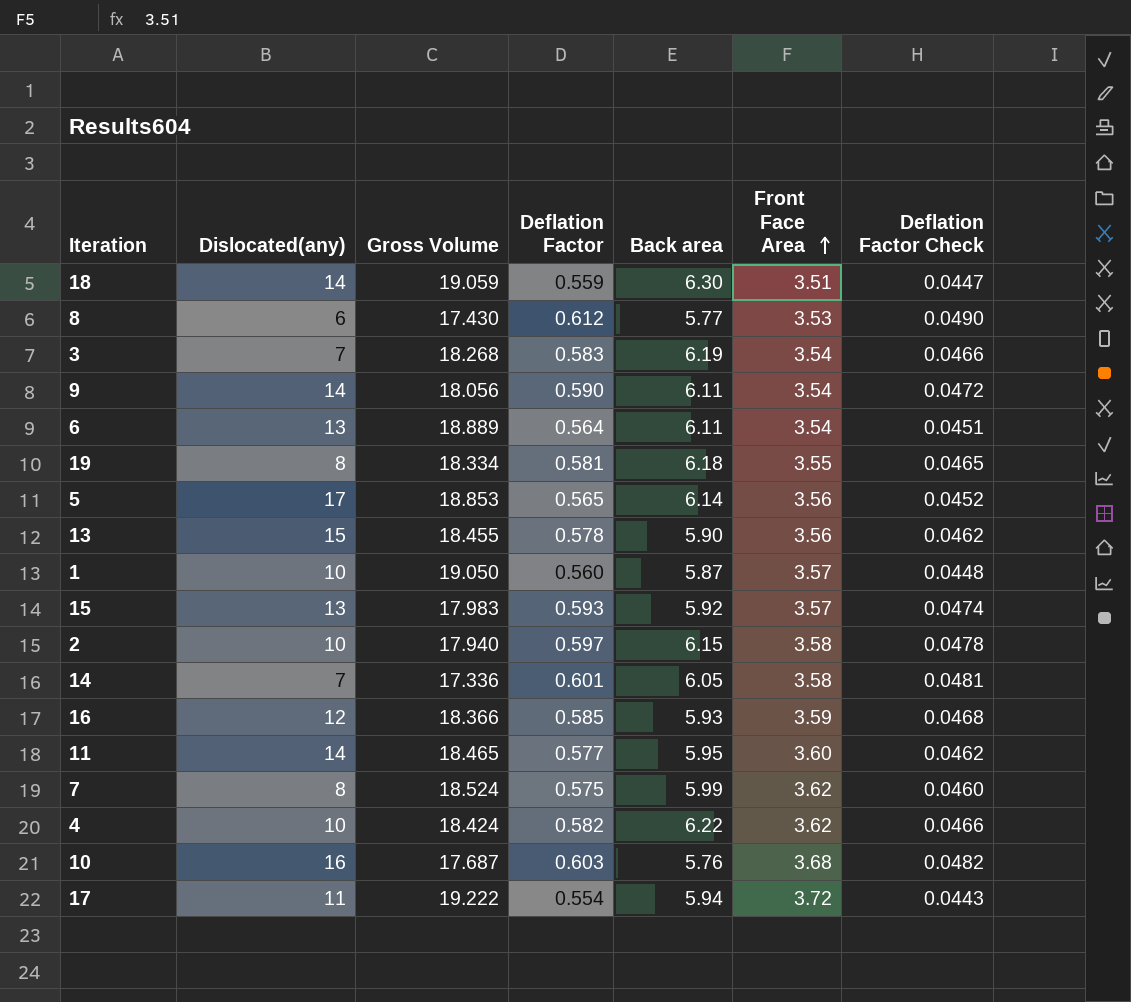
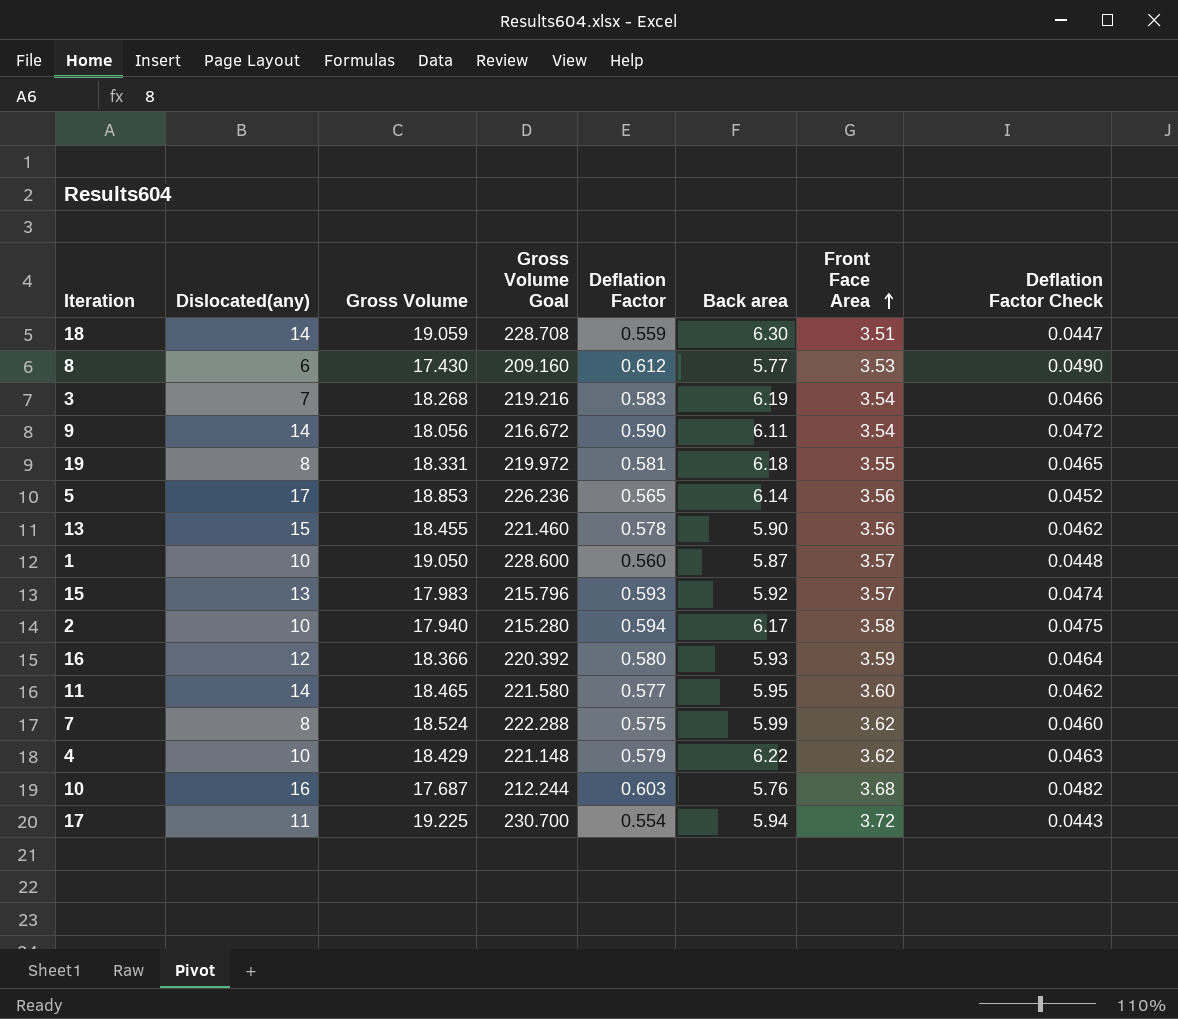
column Gross Volume Goal | formula: none -> [Gross Volume] * 12
row 6: 13 | 18.889 | 0.564 | 6.11 | 3.54 | 0.0451 -> none
row 14: 7 | 17.336 | 0.601 | 6.05 | 3.58 | 0.0481 -> none
19 | Gross Volume: 18.334 -> 18.331
2 | Deflation Factor: 0.597 -> 0.594
2 | Back area: 6.15 -> 6.17
2 | Deflation Factor Check: 0.0478 -> 0.0475
16 | Deflation Factor: 0.585 -> 0.580
16 | Deflation Factor Check: 0.0468 -> 0.0464
4 | Gross Volume: 18.424 -> 18.429
4 | Deflation Factor: 0.582 -> 0.579
4 | Deflation Factor Check: 0.0466 -> 0.0463
17 | Gross Volume: 19.222 -> 19.225

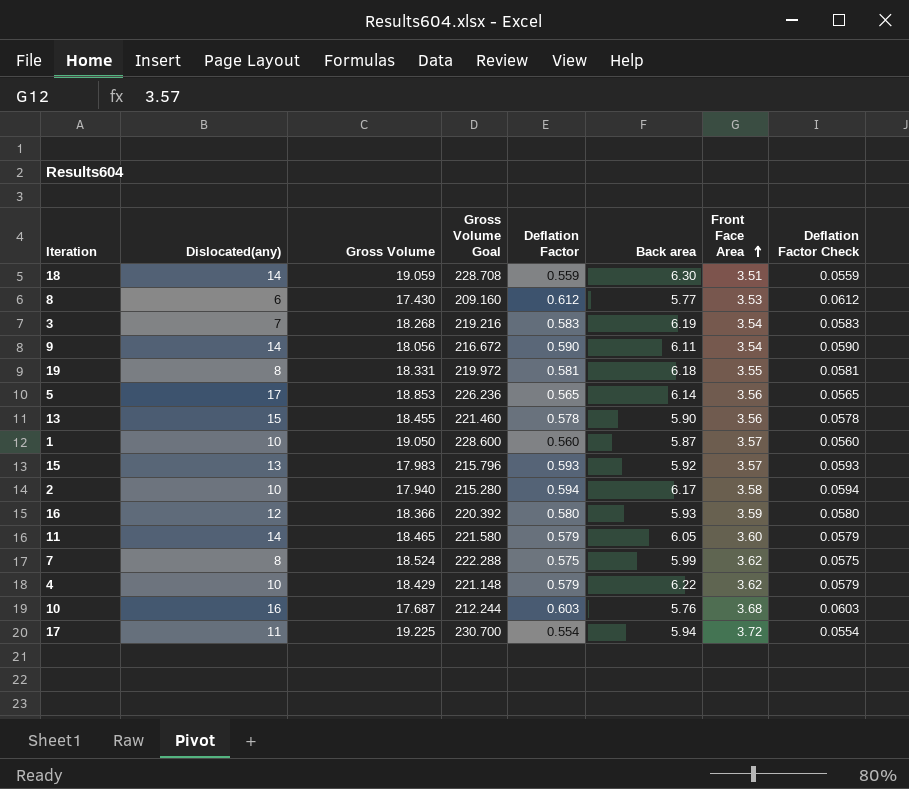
column Deflation Factor Check | formula: [Deflation Factor] * 0.08 -> [Deflation Factor] * 0.1
11 | Deflation Factor: 0.577 -> 0.579
11 | Back area: 5.95 -> 6.05

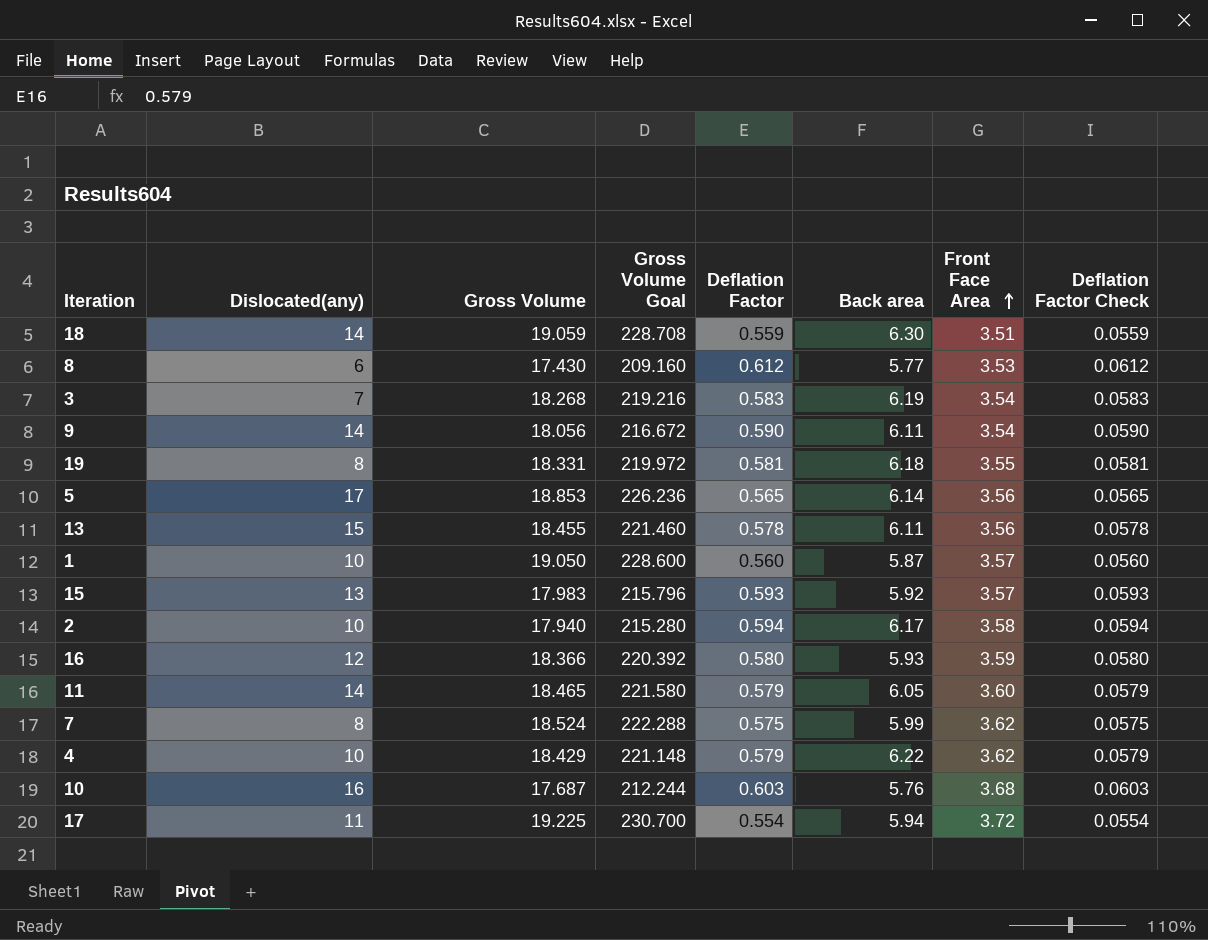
13 | Back area: 5.90 -> 6.11

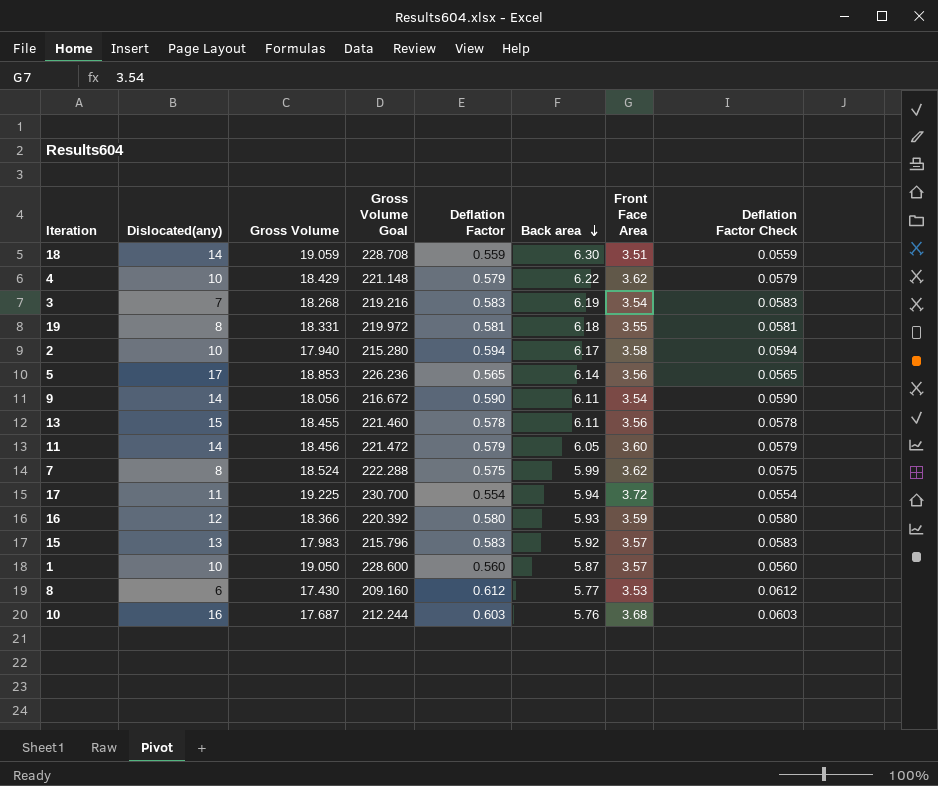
row order: Front Face Area ascending -> Back area descending
11 | Gross Volume: 18.465 -> 18.456
11 | Gross Volume Goal: 221.580 -> 221.472
15 | Deflation Factor: 0.593 -> 0.583
15 | Deflation Factor Check: 0.0593 -> 0.0583

